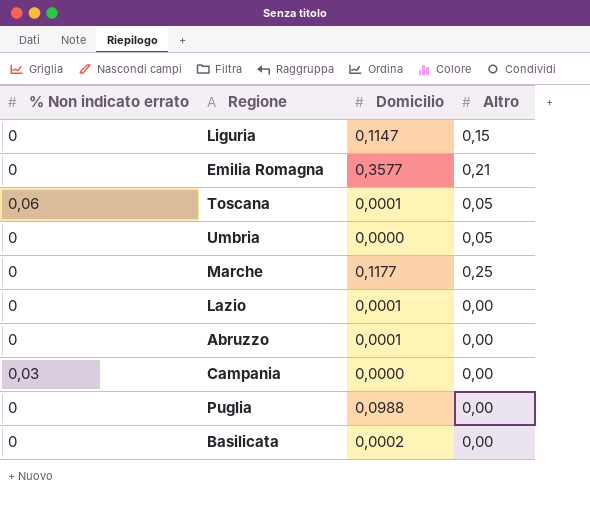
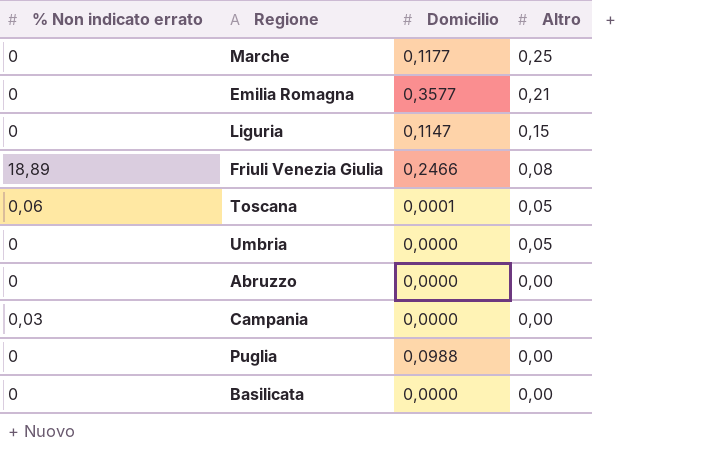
row order: none -> Altro descending
row Lazio: 0 | 0,0001 | 0,00 -> none
row Friuli Venezia Giulia: none -> 18,89 | 0,2466 | 0,08
Abruzzo | Domicilio: 0,0001 -> 0,0000
Basilicata | Domicilio: 0,0002 -> 0,0000

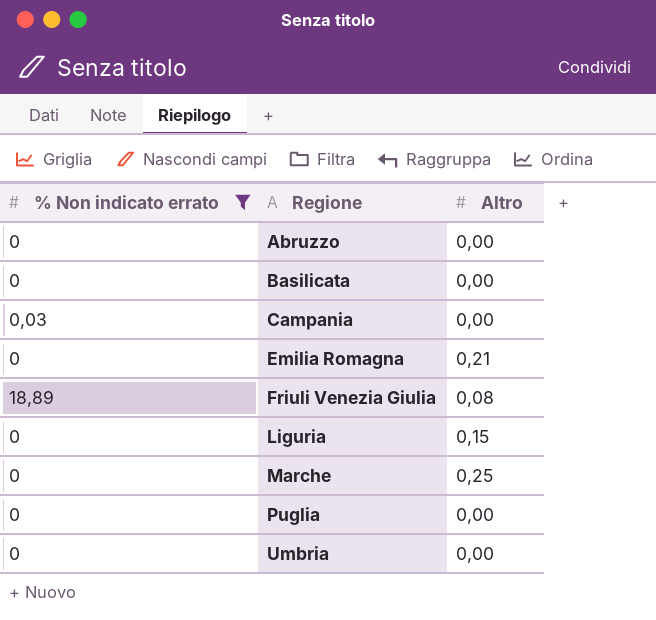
filter: none -> % Non indicato errato != 0,06
row order: Altro descending -> Regione ascending
column Domicilio | position: 3 -> none
Umbria | Altro: 0,05 -> 0,00

